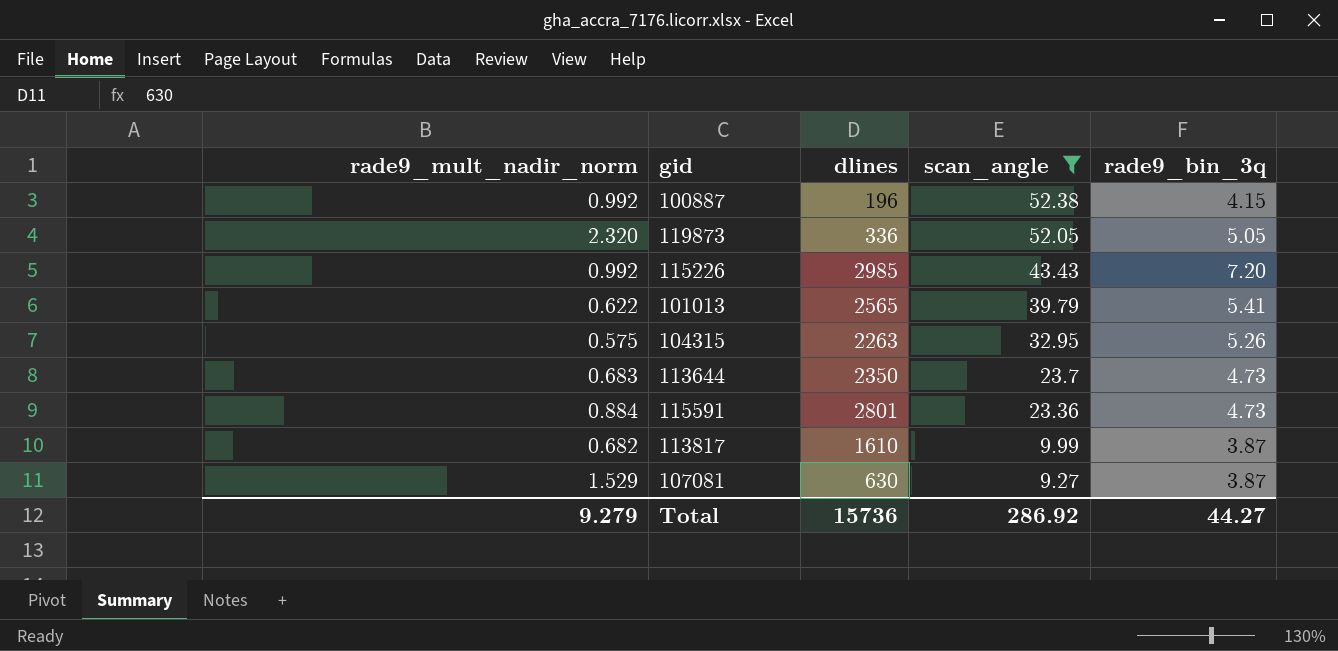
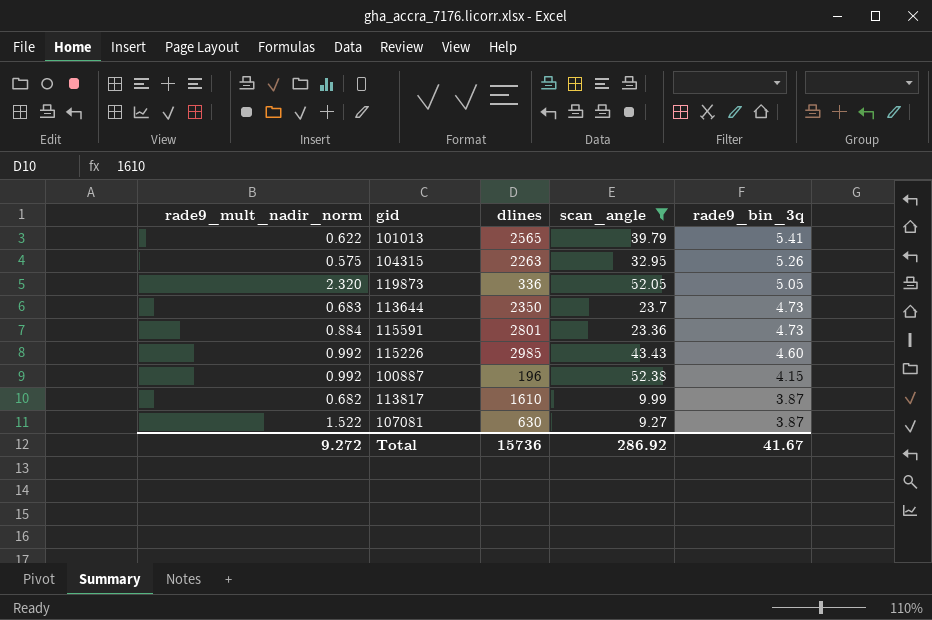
row order: scan_angle descending -> rade9_bin_3q descending
115226 | rade9_bin_3q: 7.20 -> 4.60
107081 | rade9_mult_nadir_norm: 1.529 -> 1.522
Total | rade9_mult_nadir_norm: 9.279 -> 9.272
Total | rade9_bin_3q: 44.27 -> 41.67

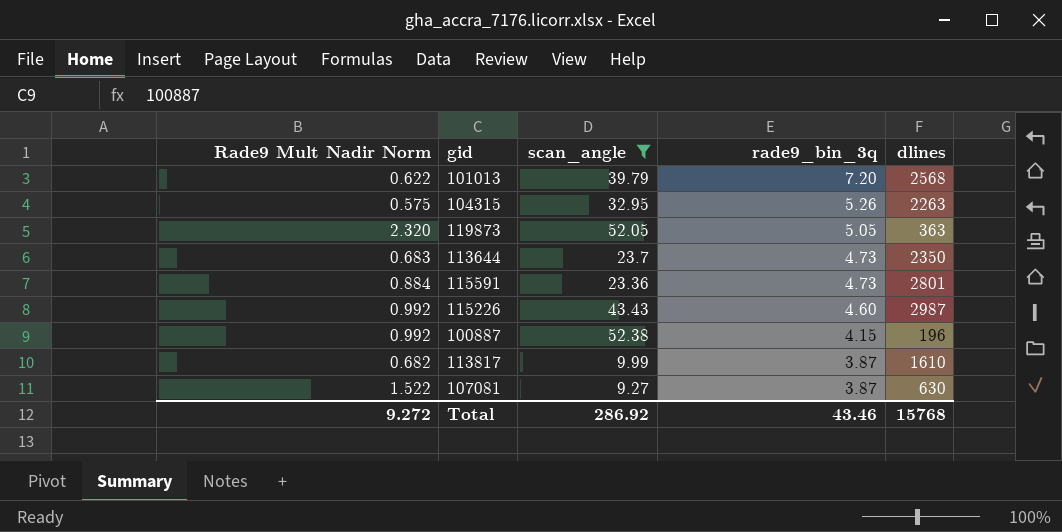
column name: rade9_mult_nadir_norm -> Rade9 Mult Nadir Norm
column dlines | position: 3 -> 5
101013 | rade9_bin_3q: 5.41 -> 7.20
101013 | dlines: 2565 -> 2568
119873 | dlines: 336 -> 363
115226 | dlines: 2985 -> 2987
Total | rade9_bin_3q: 41.67 -> 43.46
Total | dlines: 15736 -> 15768

